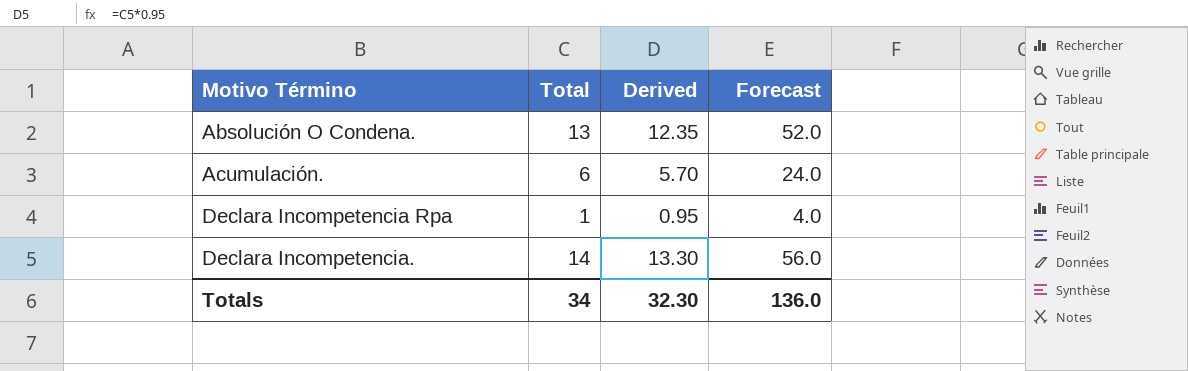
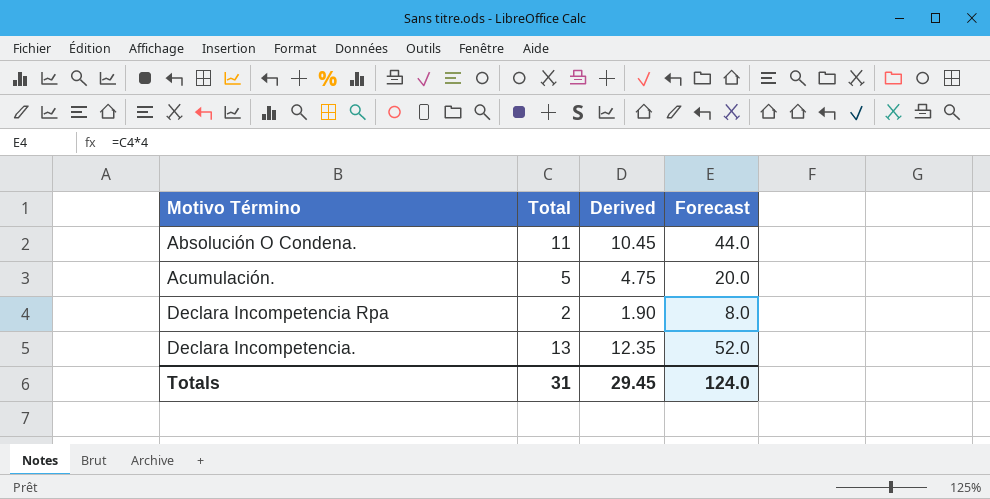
Absolución O Condena. | Total: 13 -> 11
Absolución O Condena. | Derived: 12.35 -> 10.45
Absolución O Condena. | Forecast: 52.0 -> 44.0
Acumulación. | Total: 6 -> 5
Acumulación. | Derived: 5.70 -> 4.75
Acumulación. | Forecast: 24.0 -> 20.0
Declara Incompetencia Rpa | Total: 1 -> 2
Declara Incompetencia Rpa | Derived: 0.95 -> 1.90
Declara Incompetencia Rpa | Forecast: 4.0 -> 8.0
Declara Incompetencia. | Total: 14 -> 13
Declara Incompetencia. | Derived: 13.30 -> 12.35
Declara Incompetencia. | Forecast: 56.0 -> 52.0
Totals | Total: 34 -> 31
Totals | Derived: 32.30 -> 29.45
Totals | Forecast: 136.0 -> 124.0

